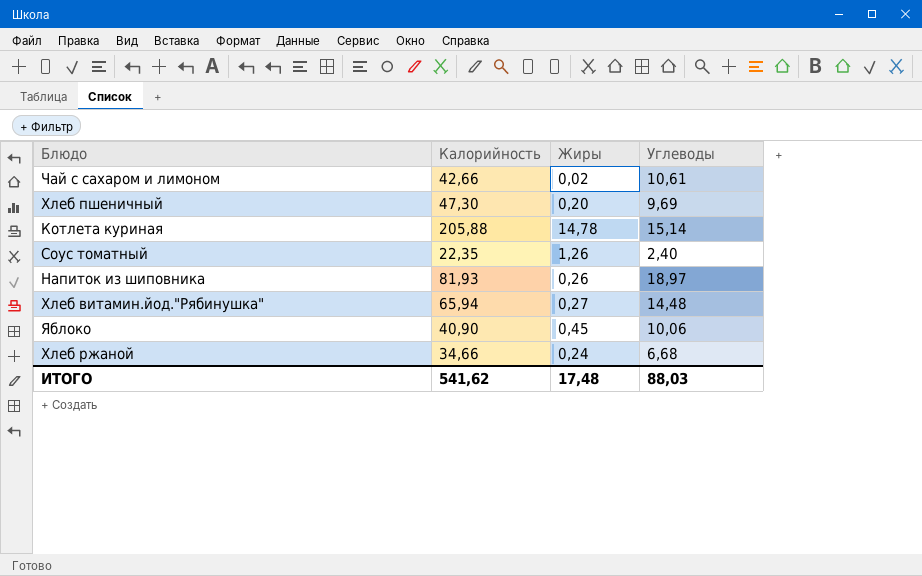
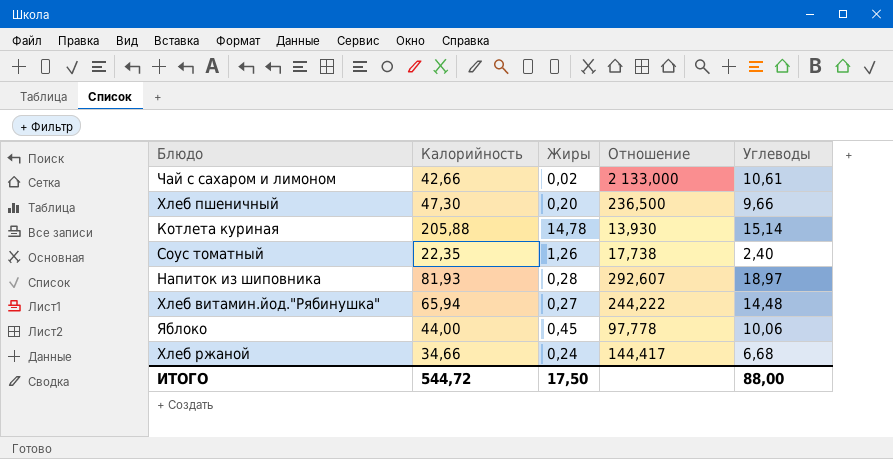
column Отношение | formula: none -> [Калорийность] / [Жиры]
Хлеб пшеничный | Углеводы: 9,69 -> 9,66
Напиток из шиповника | Жиры: 0,26 -> 0,28
Яблоко | Калорийность: 40,90 -> 44,00
ИТОГО | Калорийность: 541,62 -> 544,72
ИТОГО | Жиры: 17,48 -> 17,50
ИТОГО | Углеводы: 88,03 -> 88,00

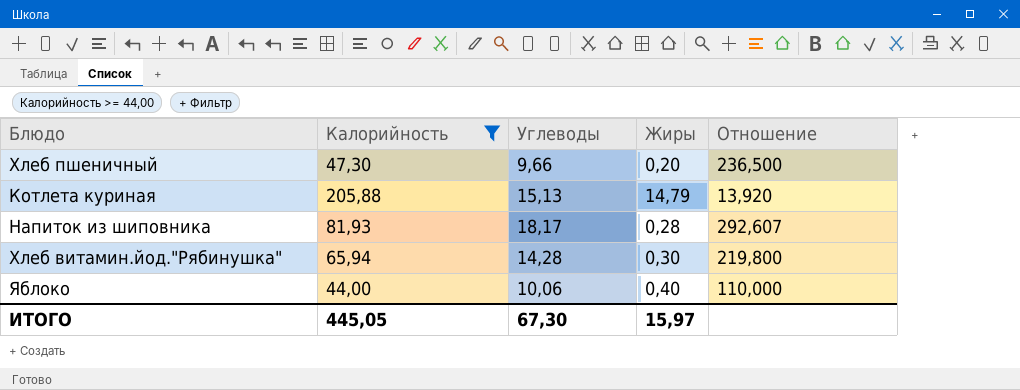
filter: none -> Калорийность >= 44,00
column Углеводы | position: 5 -> 3
Котлета куриная | Углеводы: 15,14 -> 15,13
Котлета куриная | Жиры: 14,78 -> 14,79
Котлета куриная | Отношение: 13,930 -> 13,920
Напиток из шиповника | Углеводы: 18,97 -> 18,17
Хлеб витамин.йод."Рябинушка" | Углеводы: 14,48 -> 14,28
Хлеб витамин.йод."Рябинушка" | Жиры: 0,27 -> 0,30
Хлеб витамин.йод."Рябинушка" | Отношение: 244,222 -> 219,800
Яблоко | Жиры: 0,45 -> 0,40
Яблоко | Отношение: 97,778 -> 110,000
ИТОГО | Калорийность: 544,72 -> 445,05
ИТОГО | Углеводы: 88,00 -> 67,30
ИТОГО | Жиры: 17,50 -> 15,97

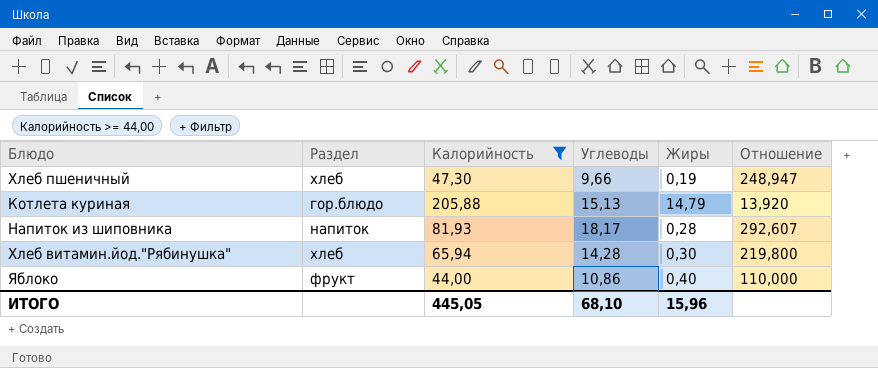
column Раздел | position: none -> 2
Хлеб пшеничный | Жиры: 0,20 -> 0,19
Хлеб пшеничный | Отношение: 236,500 -> 248,947
Яблоко | Углеводы: 10,06 -> 10,86
ИТОГО | Углеводы: 67,30 -> 68,10
ИТОГО | Жиры: 15,97 -> 15,96

